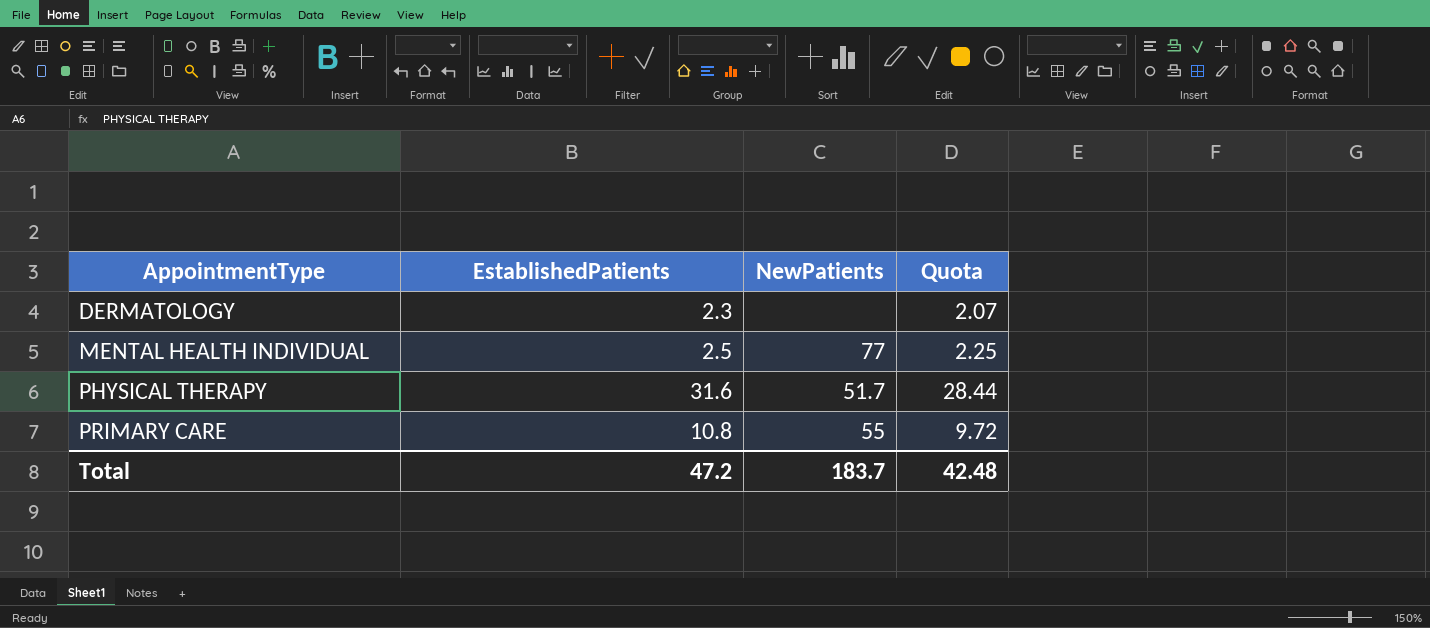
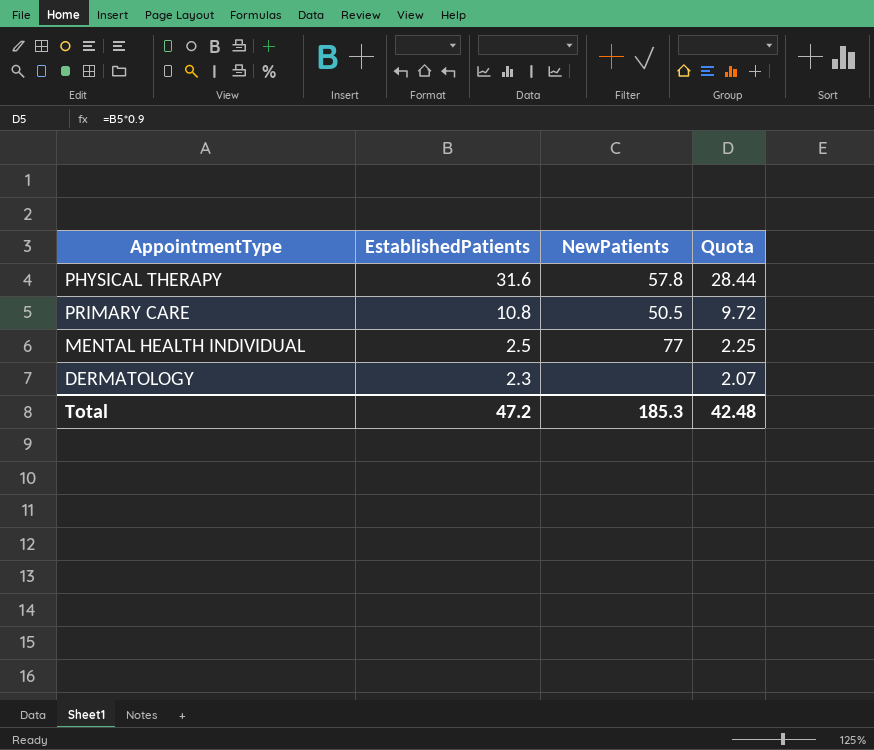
row order: AppointmentType ascending -> EstablishedPatients descending
PHYSICAL THERAPY | NewPatients: 51.7 -> 57.8
PRIMARY CARE | NewPatients: 55 -> 50.5
Total | NewPatients: 183.7 -> 185.3

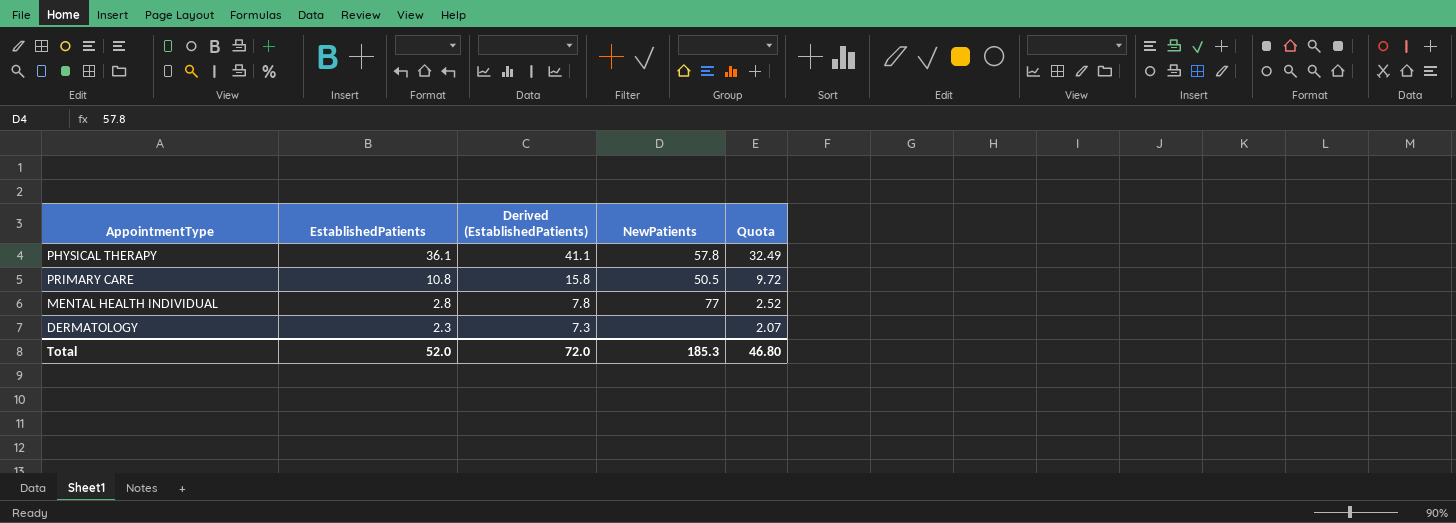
column Derived (EstablishedPatients) | formula: none -> [EstablishedPatients] + 5
PHYSICAL THERAPY | EstablishedPatients: 31.6 -> 36.1
PHYSICAL THERAPY | Quota: 28.44 -> 32.49
MENTAL HEALTH INDIVIDUAL | EstablishedPatients: 2.5 -> 2.8
MENTAL HEALTH INDIVIDUAL | Quota: 2.25 -> 2.52
Total | EstablishedPatients: 47.2 -> 52.0
Total | Quota: 42.48 -> 46.80

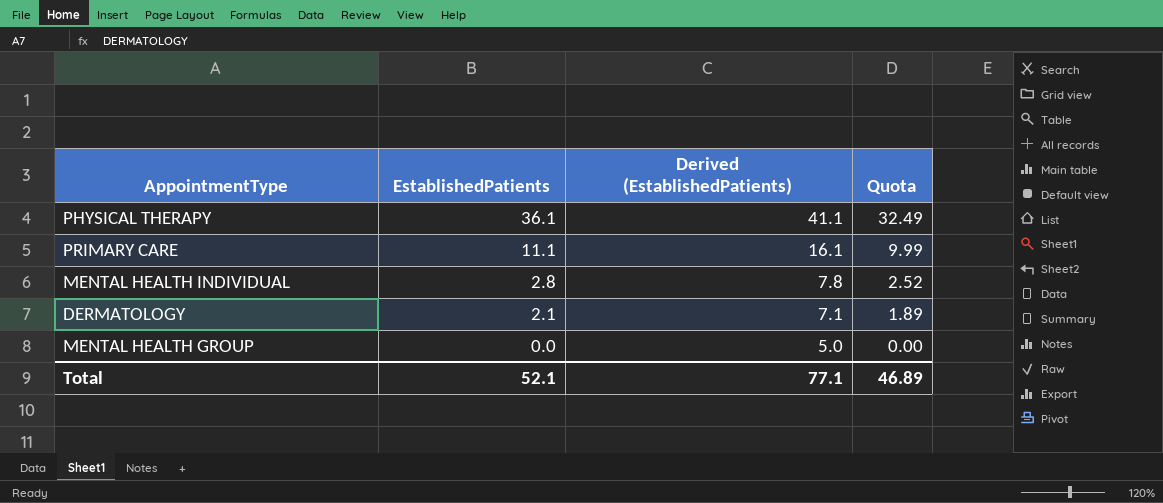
column NewPatients | position: 4 -> none
PRIMARY CARE | EstablishedPatients: 10.8 -> 11.1
PRIMARY CARE | Derived (EstablishedPatients): 15.8 -> 16.1
PRIMARY CARE | Quota: 9.72 -> 9.99
DERMATOLOGY | EstablishedPatients: 2.3 -> 2.1
DERMATOLOGY | Derived (EstablishedPatients): 7.3 -> 7.1
DERMATOLOGY | Quota: 2.07 -> 1.89
row MENTAL HEALTH GROUP: none -> 0.0 | 5.0 | 0.00
Total | EstablishedPatients: 52.0 -> 52.1
Total | Derived (EstablishedPatients): 72.0 -> 77.1
Total | Quota: 46.80 -> 46.89

